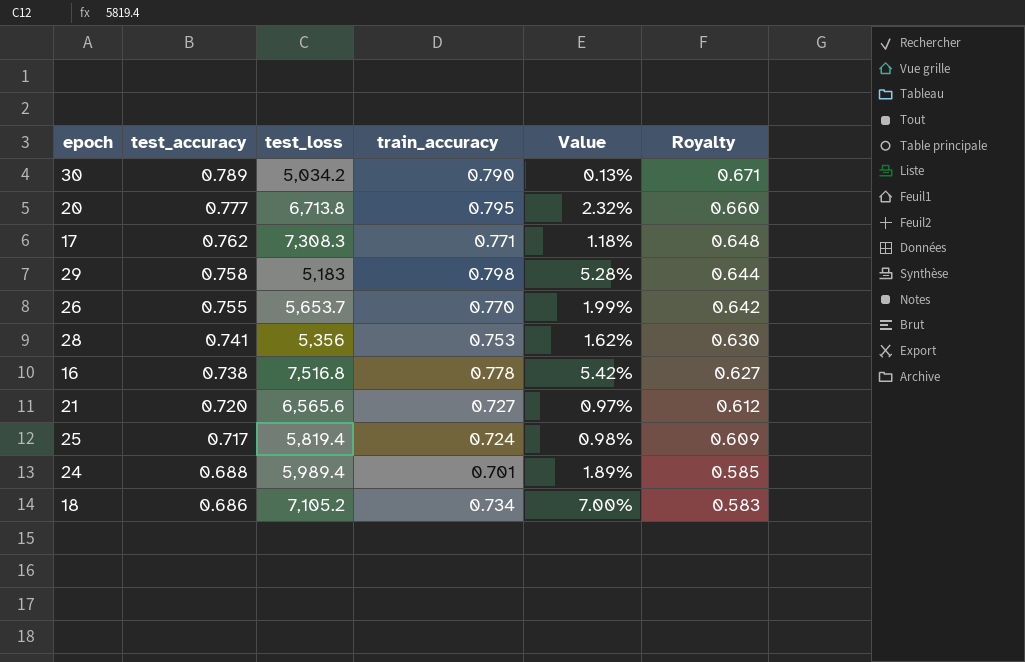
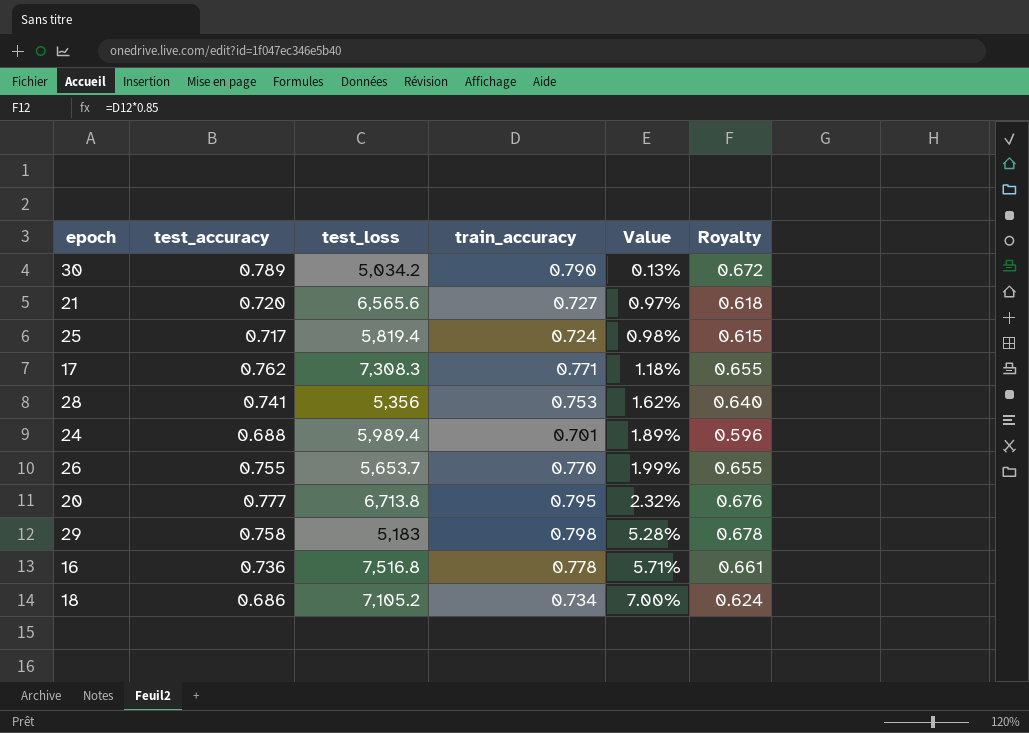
row order: test_accuracy descending -> Value ascending
column Royalty | formula: [test_accuracy] * 0.85 -> [train_accuracy] * 0.85
16 | test_accuracy: 0.738 -> 0.736
16 | Value: 5.42% -> 5.71%

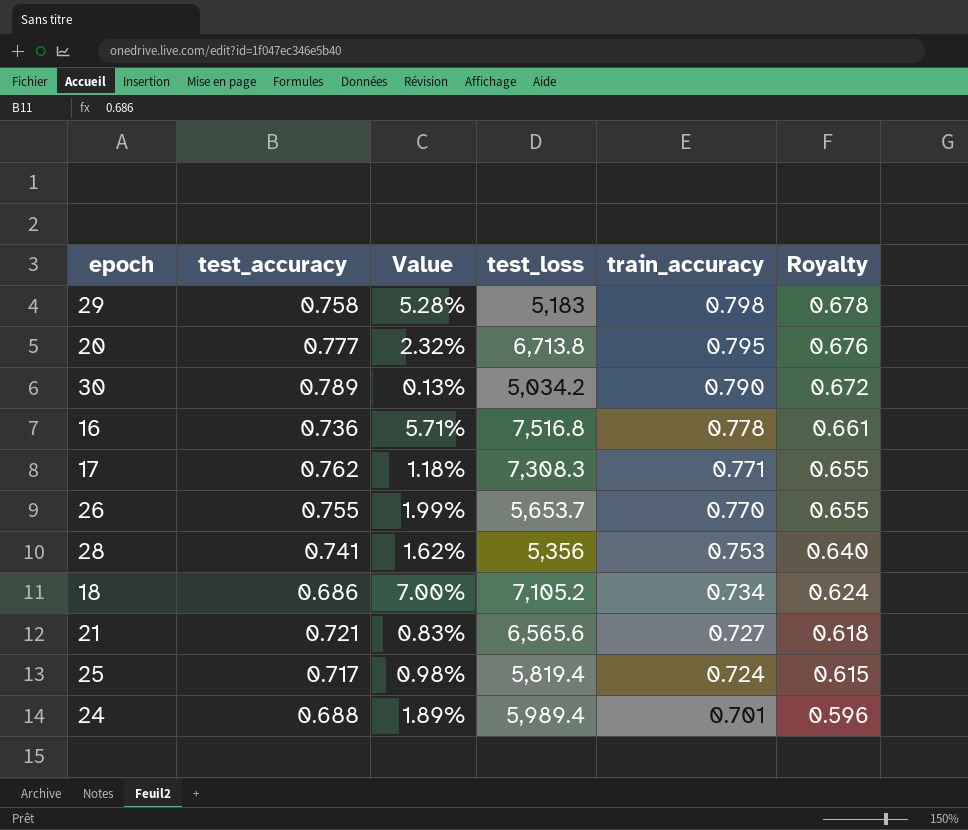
row order: Value ascending -> train_accuracy descending
column Value | position: 5 -> 3
21 | test_accuracy: 0.720 -> 0.721
21 | Value: 0.97% -> 0.83%

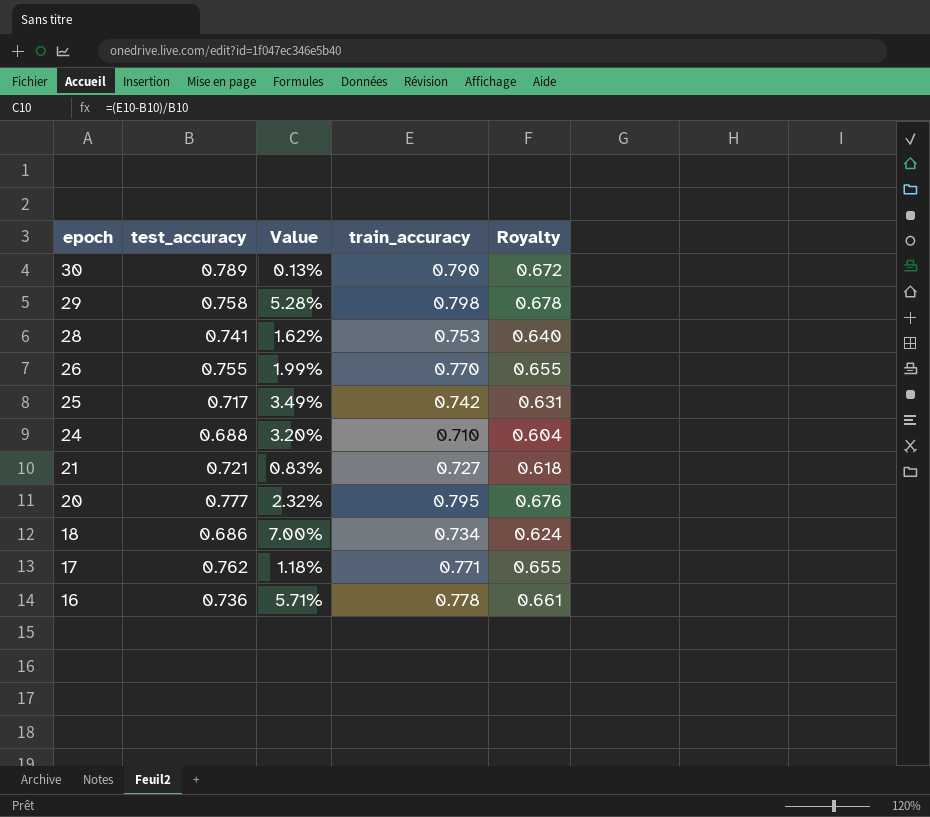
row order: train_accuracy descending -> epoch descending
column test_loss | position: 4 -> none
25 | Value: 0.98% -> 3.49%
25 | train_accuracy: 0.724 -> 0.742
25 | Royalty: 0.615 -> 0.631
24 | Value: 1.89% -> 3.20%
24 | train_accuracy: 0.701 -> 0.710
24 | Royalty: 0.596 -> 0.604

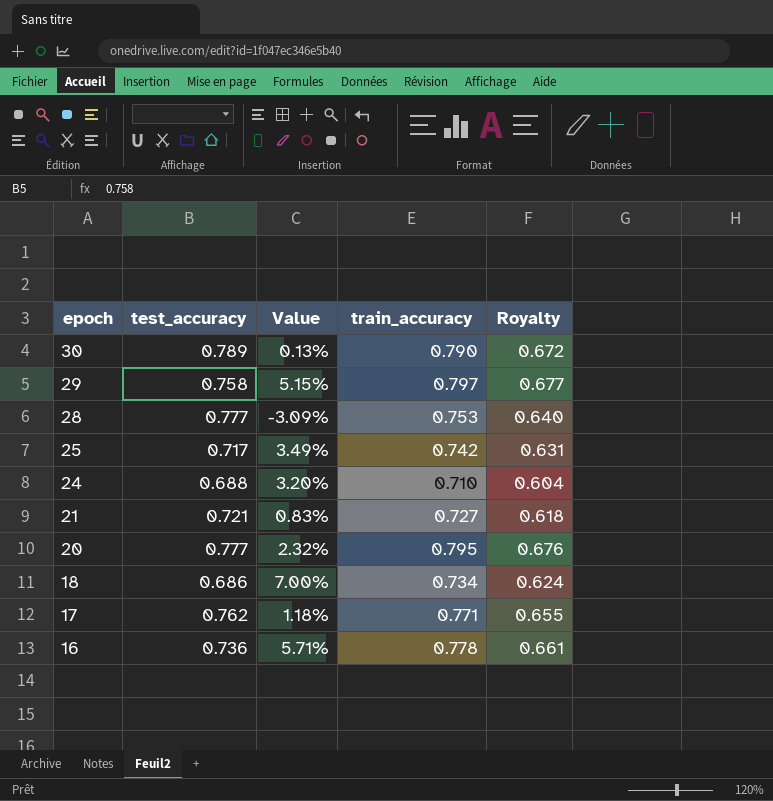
row 26: 0.755 | 1.99% | 0.770 | 0.655 -> none
29 | Value: 5.28% -> 5.15%
29 | train_accuracy: 0.798 -> 0.797
29 | Royalty: 0.678 -> 0.677
28 | test_accuracy: 0.741 -> 0.777
28 | Value: 1.62% -> -3.09%

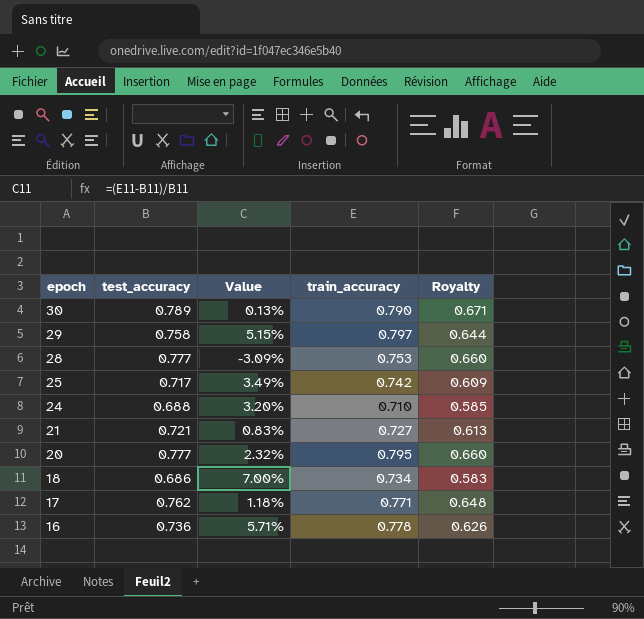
column Royalty | formula: [train_accuracy] * 0.85 -> [test_accuracy] * 0.85

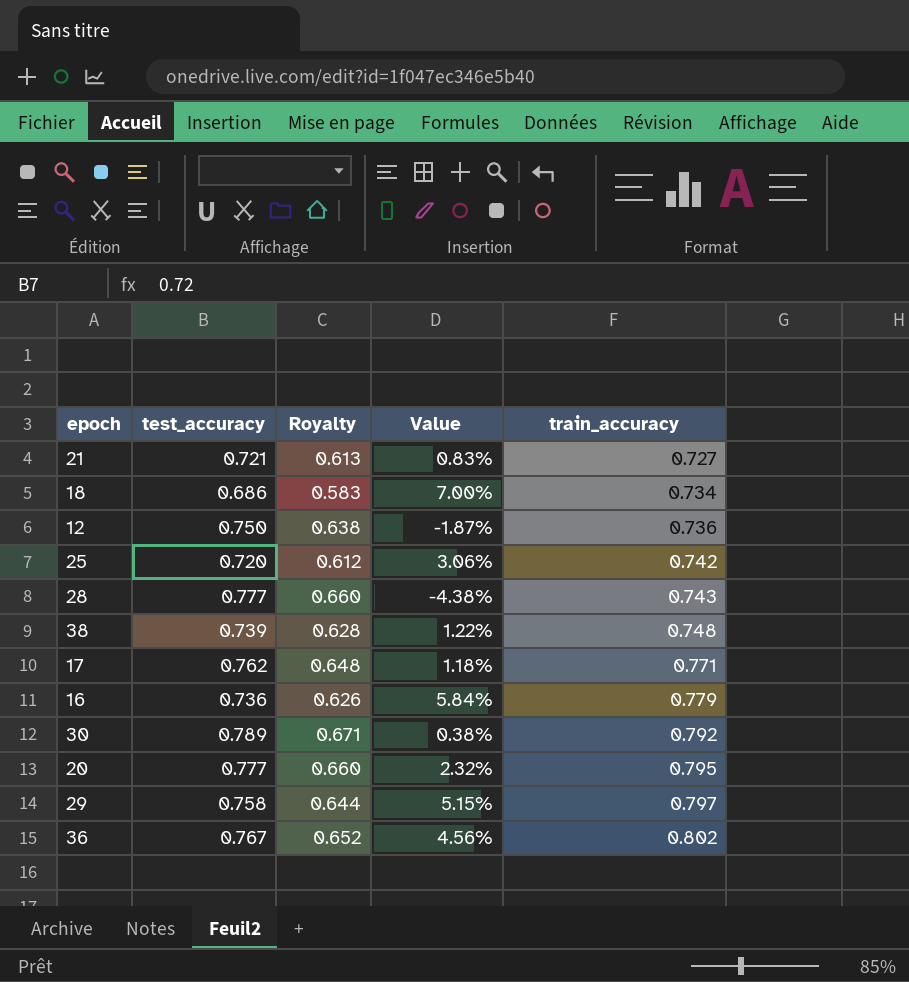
row order: epoch descending -> train_accuracy ascending
column Royalty | position: 5 -> 3
row 24: 0.688 | 3.20% | 0.710 | 0.585 -> none
row 12: none -> 0.750 | 0.638 | -1.87% | 0.736
25 | test_accuracy: 0.717 -> 0.720
25 | Royalty: 0.609 -> 0.612
25 | Value: 3.49% -> 3.06%
28 | Value: -3.09% -> -4.38%
28 | train_accuracy: 0.753 -> 0.743
row 38: none -> 0.739 | 0.628 | 1.22% | 0.748
16 | Value: 5.71% -> 5.84%
16 | train_accuracy: 0.778 -> 0.779
30 | Value: 0.13% -> 0.38%
30 | train_accuracy: 0.790 -> 0.792
row 36: none -> 0.767 | 0.652 | 4.56% | 0.802

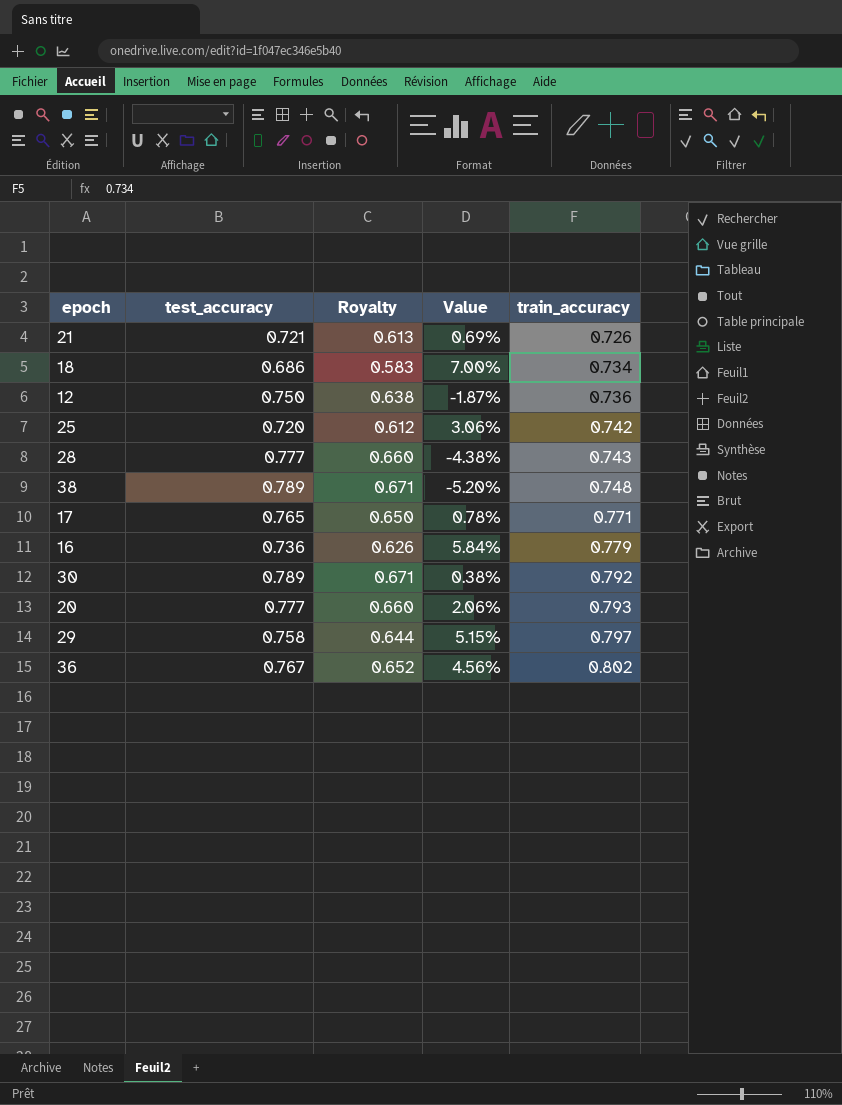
21 | Value: 0.83% -> 0.69%
21 | train_accuracy: 0.727 -> 0.726
38 | test_accuracy: 0.739 -> 0.789
38 | Royalty: 0.628 -> 0.671
38 | Value: 1.22% -> -5.20%
17 | test_accuracy: 0.762 -> 0.765
17 | Royalty: 0.648 -> 0.650
17 | Value: 1.18% -> 0.78%
20 | Value: 2.32% -> 2.06%
20 | train_accuracy: 0.795 -> 0.793

